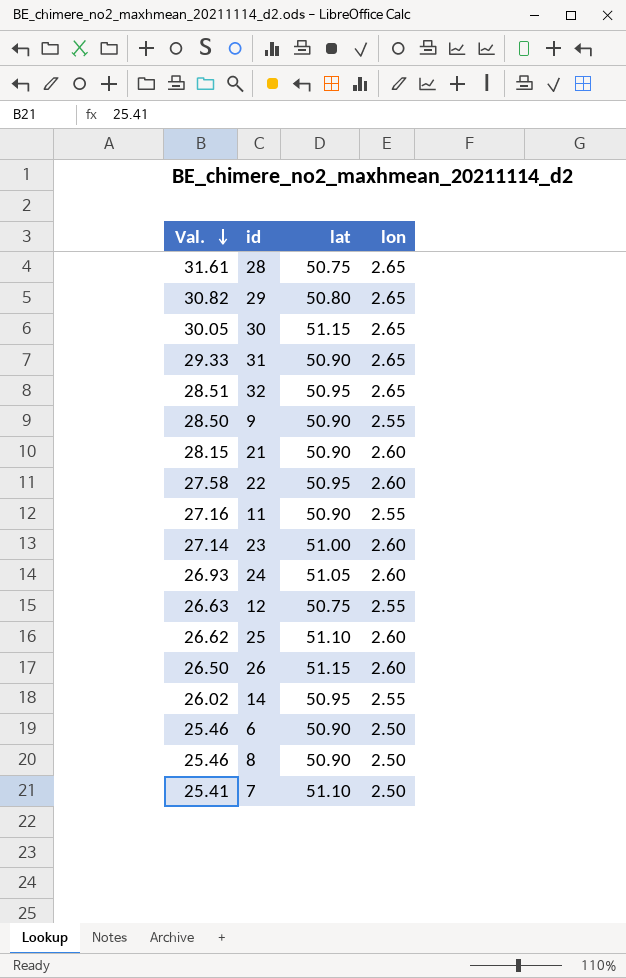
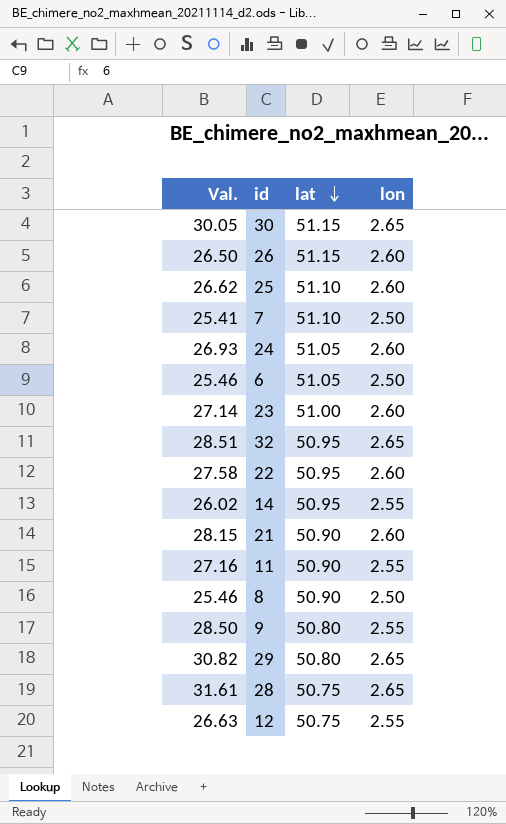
row order: Val. descending -> lat descending
row 31: 29.33 | 50.90 | 2.65 -> none
6 | lat: 50.90 -> 51.05
9 | lat: 50.90 -> 50.80

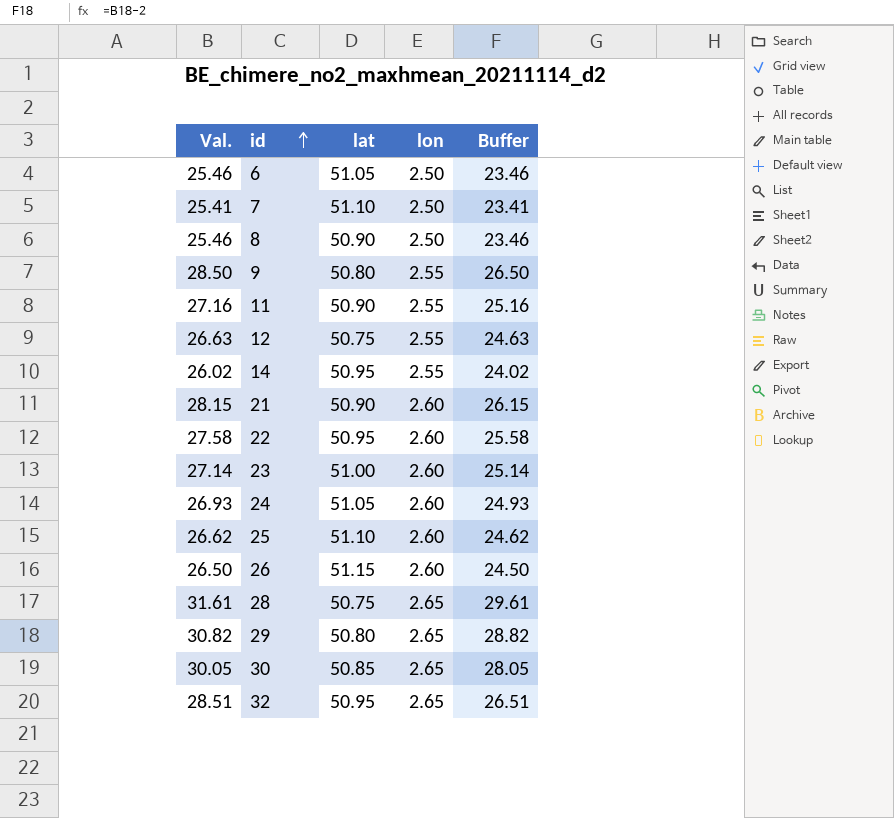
row order: lat descending -> id ascending
column Buffer | formula: none -> [Val.] - 2
30 | lat: 51.15 -> 50.85

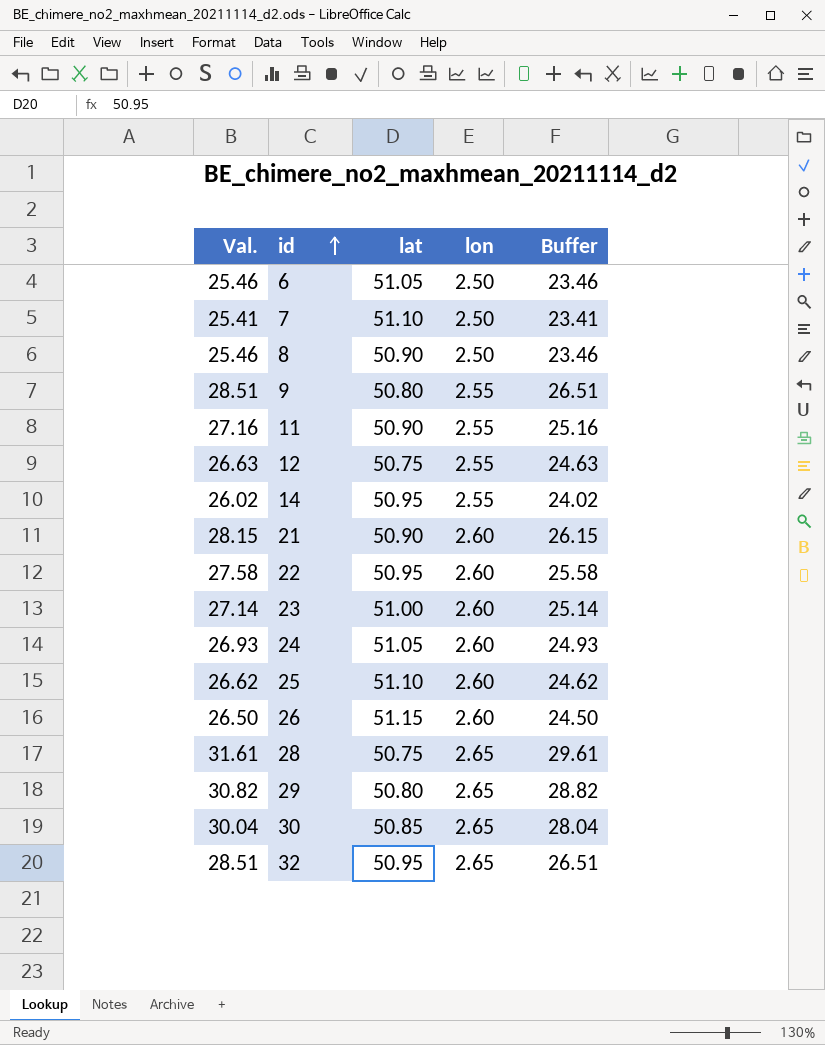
9 | Val.: 28.50 -> 28.51
9 | Buffer: 26.50 -> 26.51
30 | Val.: 30.05 -> 30.04
30 | Buffer: 28.05 -> 28.04

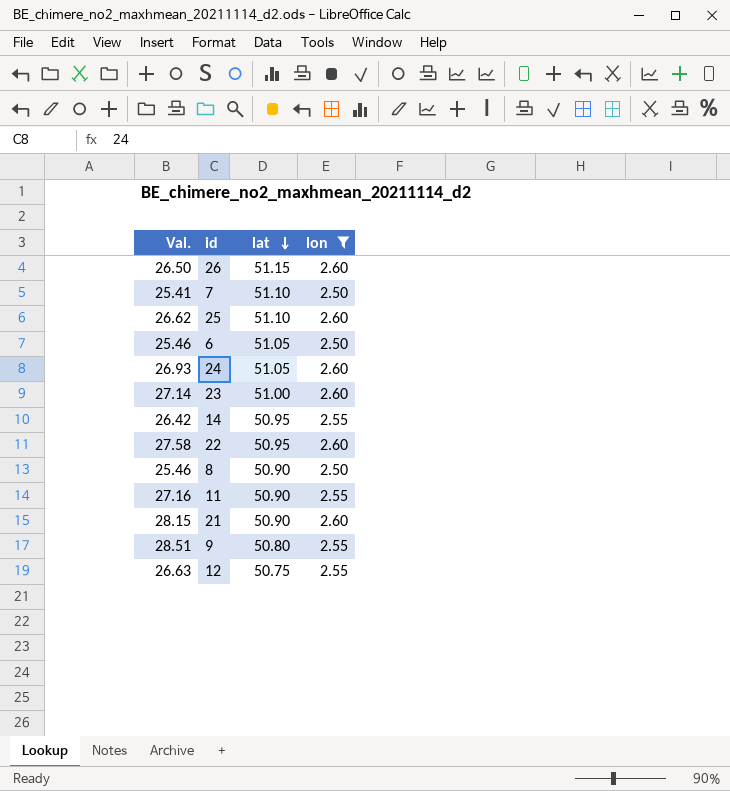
filter: none -> lon != 2.65
row order: id ascending -> lat descending
column Buffer | formula: [Val.] - 2 -> none
14 | Val.: 26.02 -> 26.42

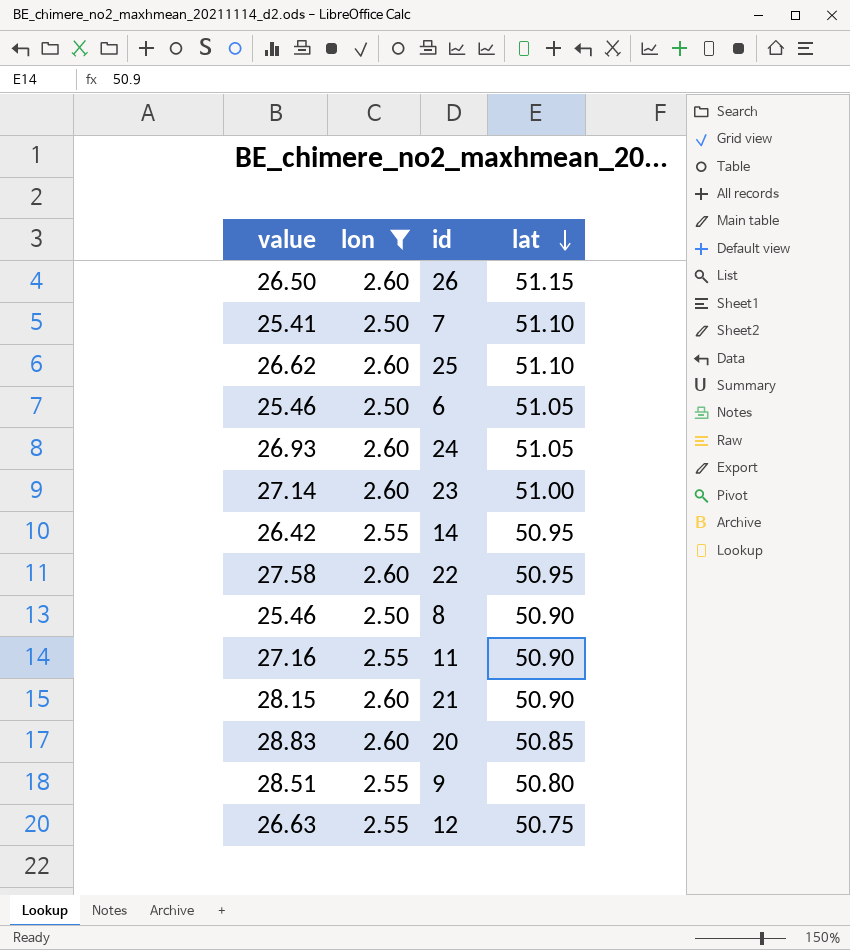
column name: Val. -> value
column lon | position: 4 -> 2
row 20: none -> 28.83 | 2.60 | 50.85

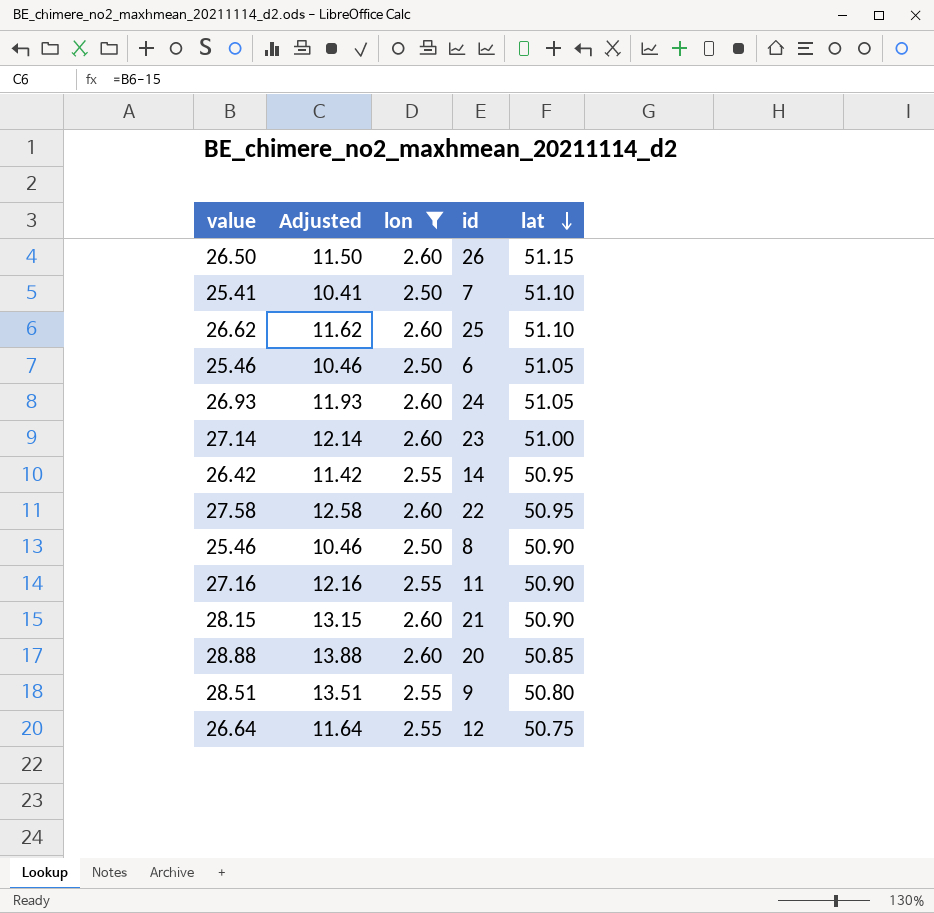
column Adjusted | formula: none -> [value] - 15
20 | value: 28.83 -> 28.88
12 | value: 26.63 -> 26.64

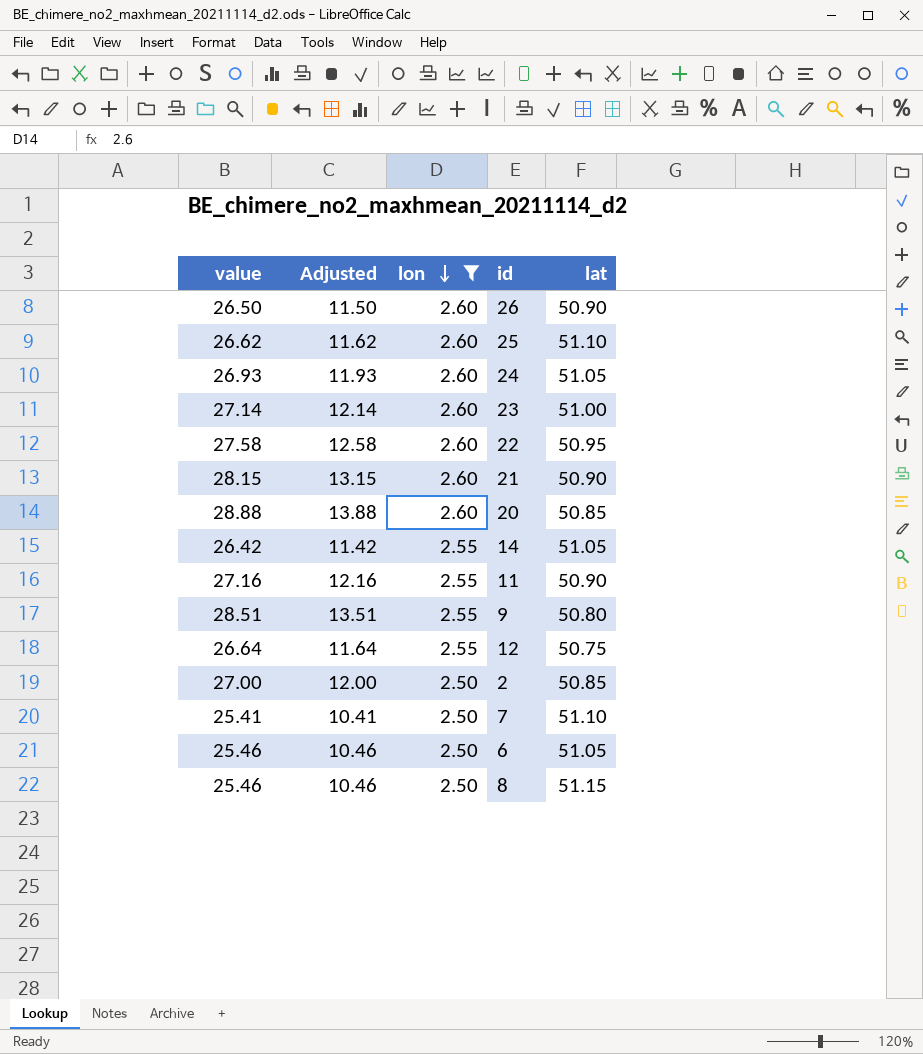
row order: lat descending -> lon descending
26 | lat: 51.15 -> 50.90
14 | lat: 50.95 -> 51.05
row 2: none -> 27.00 | 12.00 | 2.50 | 50.85
8 | lat: 50.90 -> 51.15

